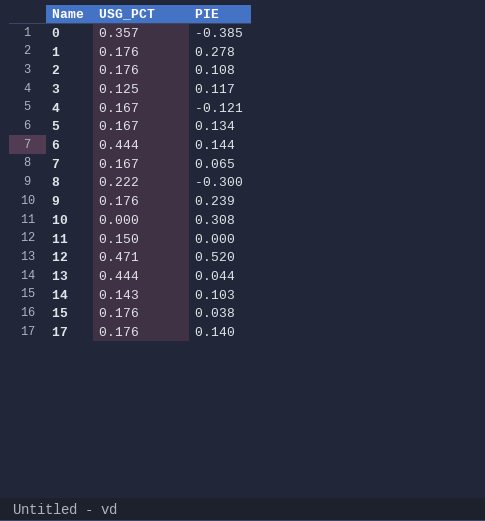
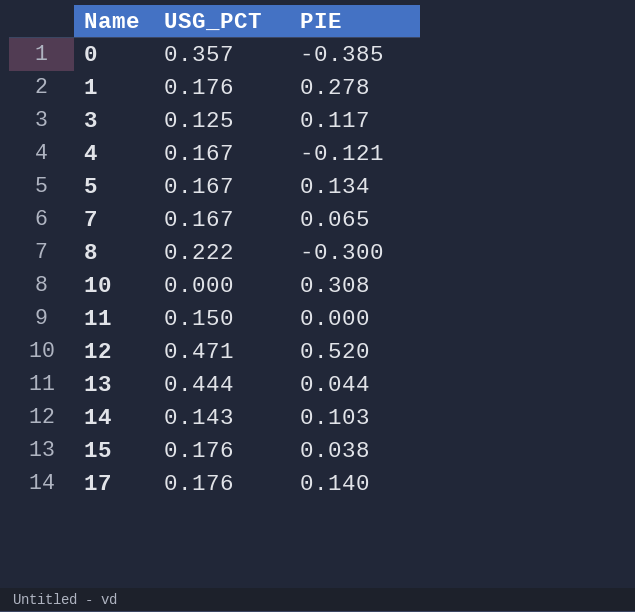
row 2: 0.176 | 0.108 -> none
row 6: 0.444 | 0.144 -> none
row 9: 0.176 | 0.239 -> none

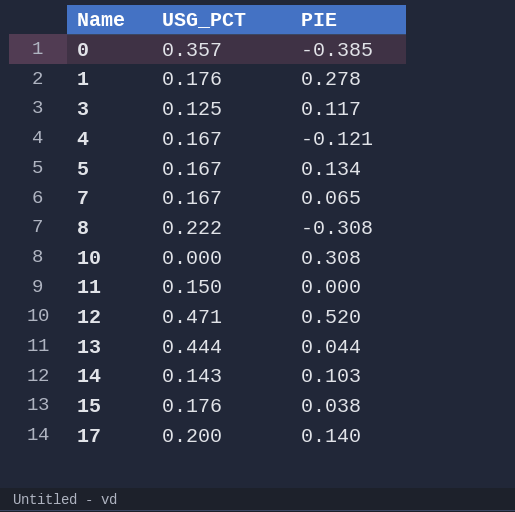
8 | PIE: -0.300 -> -0.308
17 | USG_PCT: 0.176 -> 0.200

